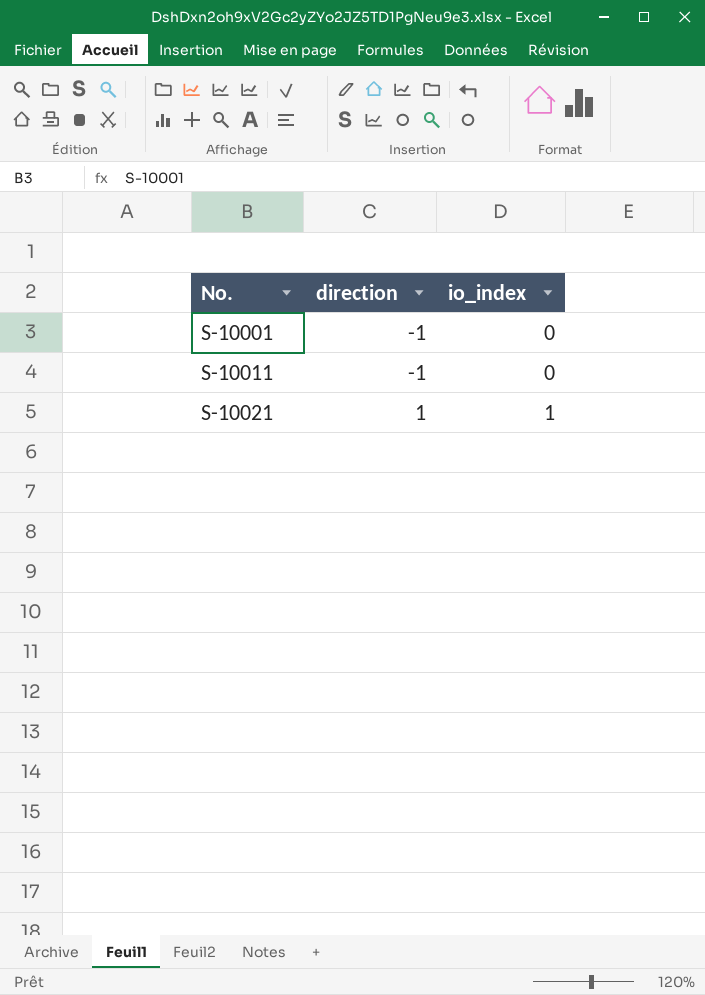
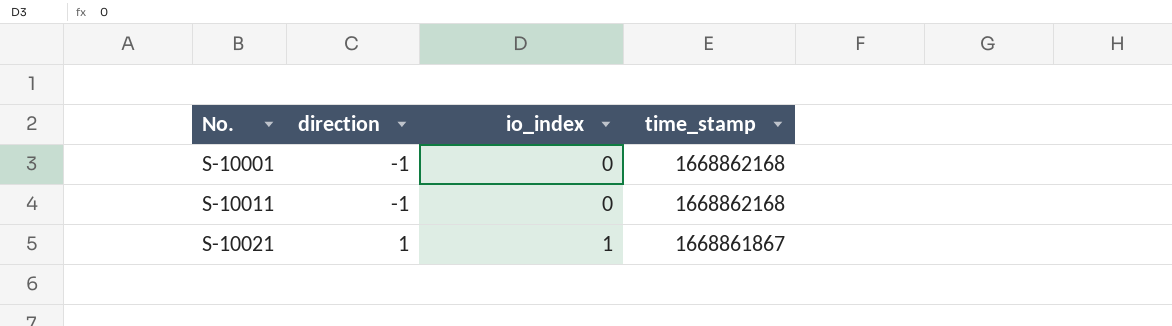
column time_stamp | position: none -> 4

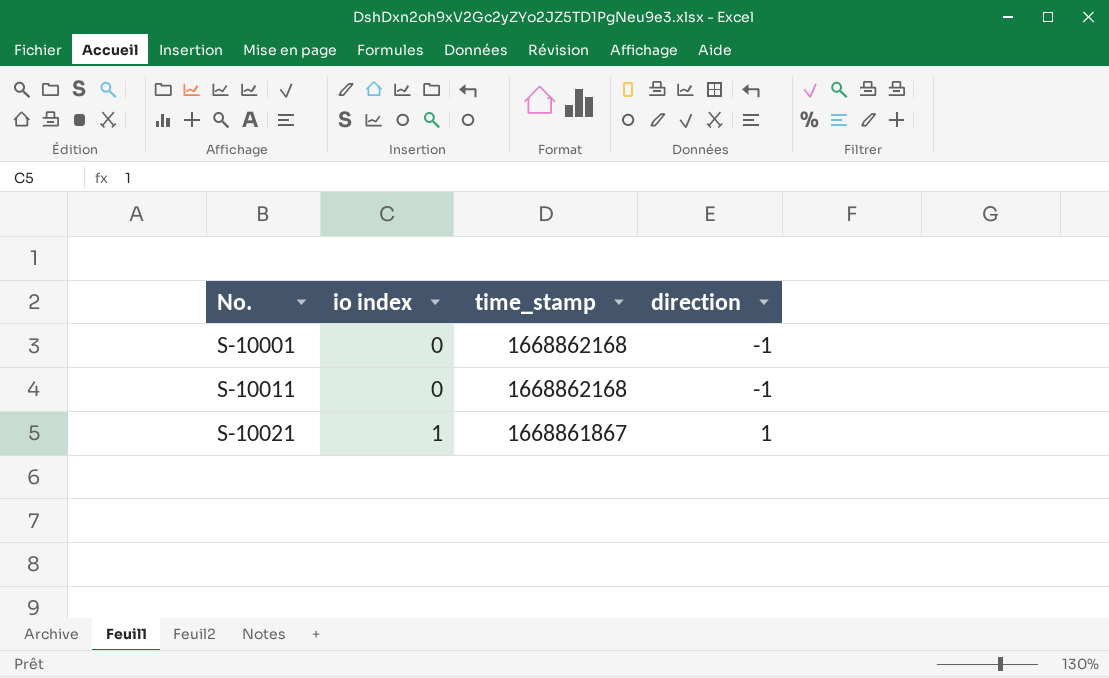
column name: io_index -> io index
column direction | position: 2 -> 4

